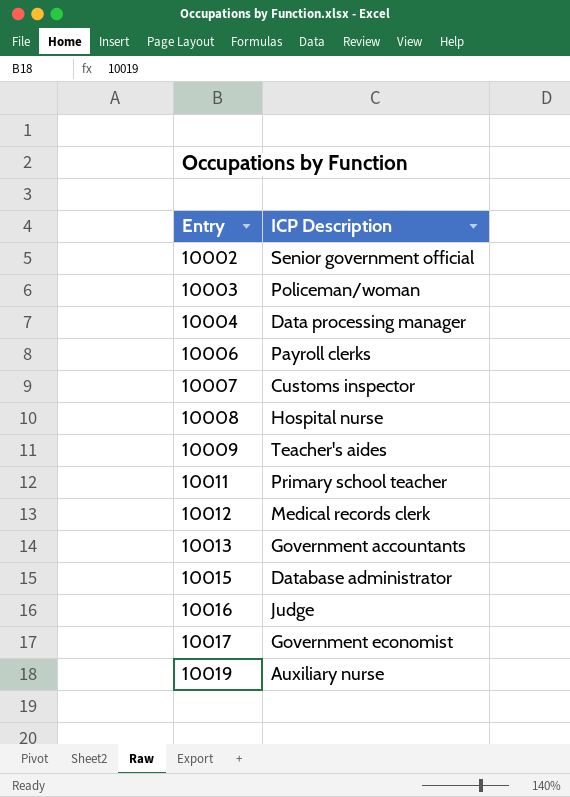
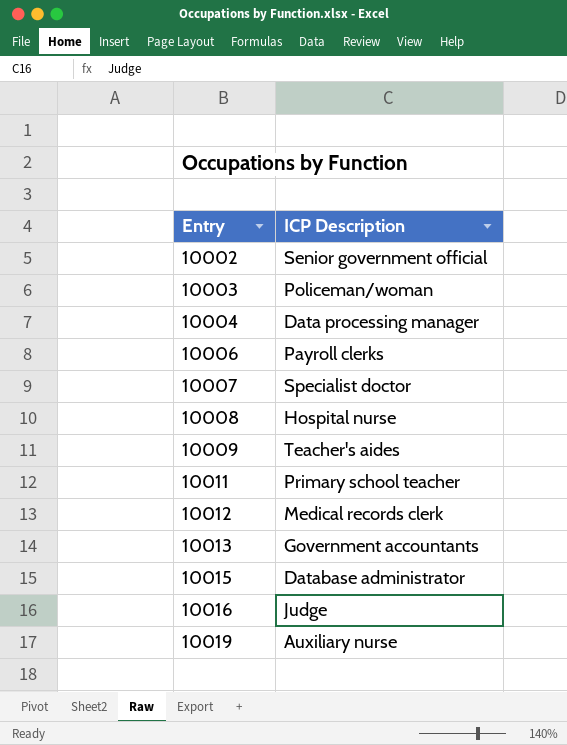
row 10017: Government economist -> none
10007 | ICP Description: Customs inspector -> Specialist doctor

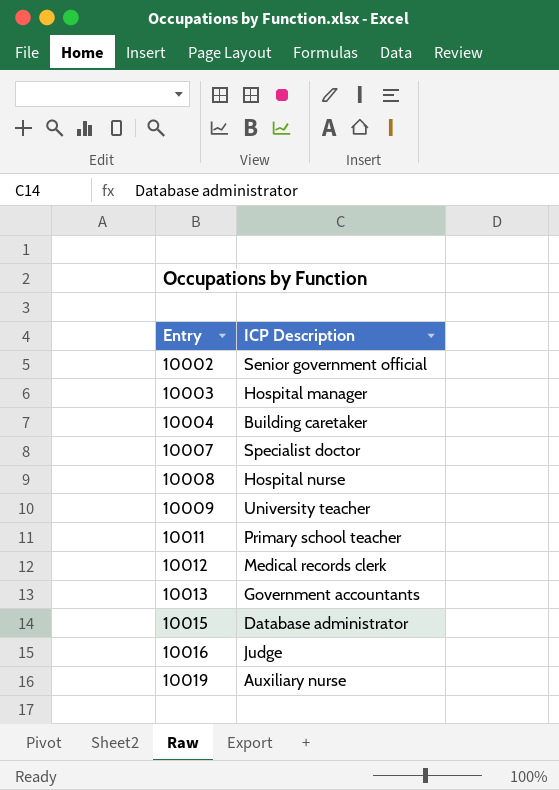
row 10006: Payroll clerks -> none
10003 | ICP Description: Policeman/woman -> Hospital manager
10004 | ICP Description: Data processing manager -> Building caretaker
10009 | ICP Description: Teacher's aides -> University teacher

